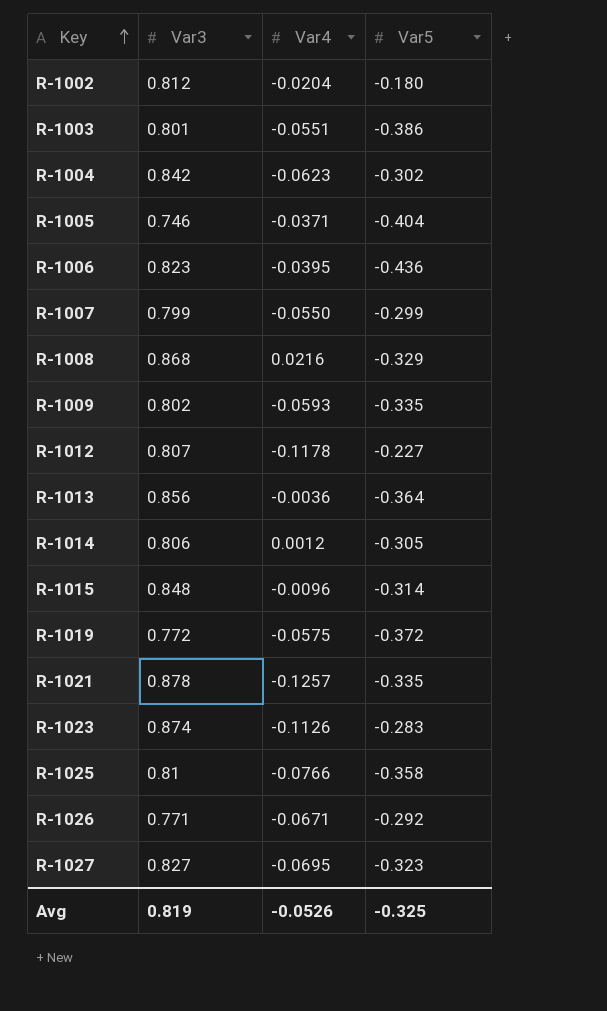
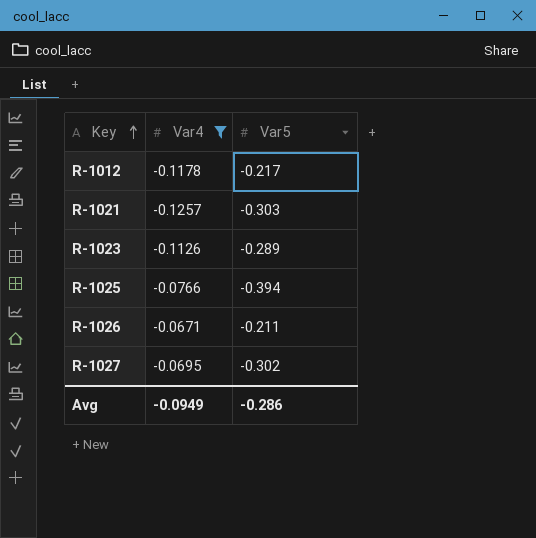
filter: none -> Var4 <= -0.0671
column Var3 | position: 2 -> none
R-1012 | Var5: -0.227 -> -0.217
R-1021 | Var5: -0.335 -> -0.303
R-1023 | Var5: -0.283 -> -0.289
R-1025 | Var5: -0.358 -> -0.394
R-1026 | Var5: -0.292 -> -0.211
R-1027 | Var5: -0.323 -> -0.302
Avg | Var4: -0.0526 -> -0.0949
Avg | Var5: -0.325 -> -0.286

